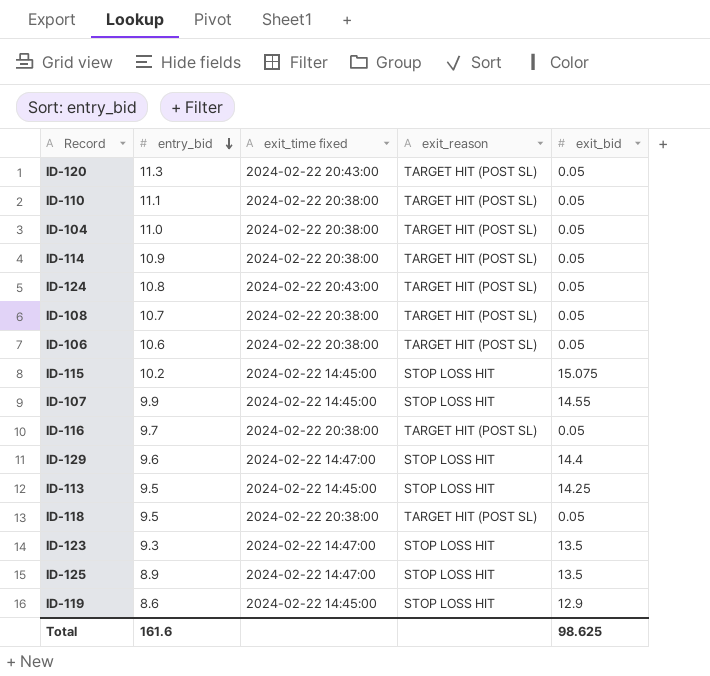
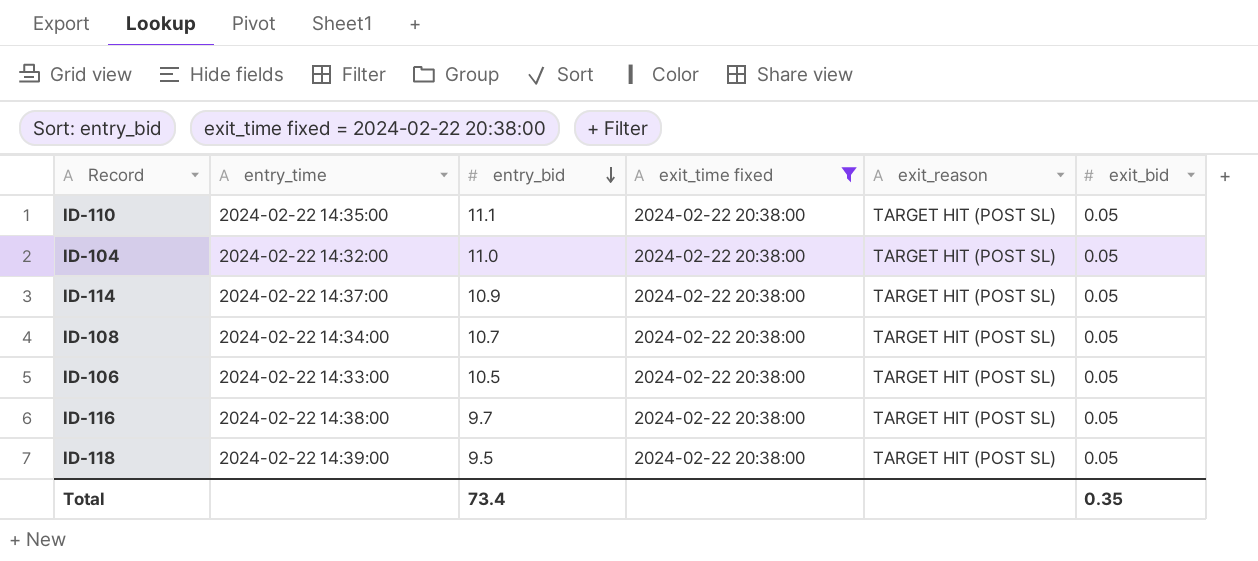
filter: none -> exit_time fixed = 2024-02-22 20:38:00
column entry_time | position: none -> 2
ID-106 | entry_bid: 10.6 -> 10.5
Total | entry_bid: 161.6 -> 73.4
Total | exit_bid: 98.625 -> 0.35

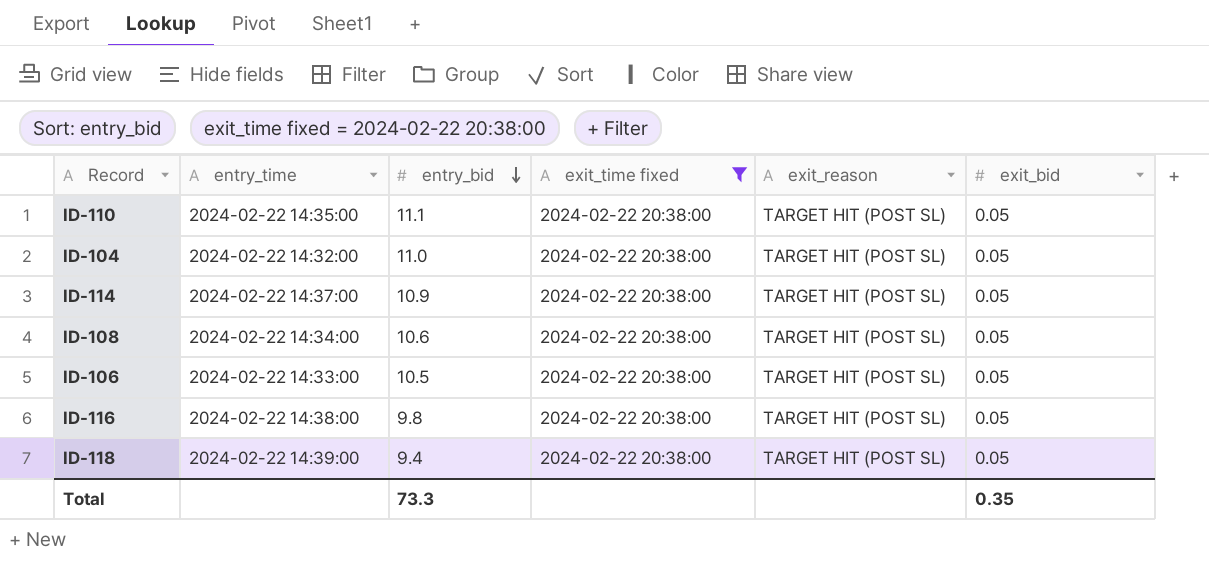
ID-108 | entry_bid: 10.7 -> 10.6
ID-116 | entry_bid: 9.7 -> 9.8
ID-118 | entry_bid: 9.5 -> 9.4
Total | entry_bid: 73.4 -> 73.3

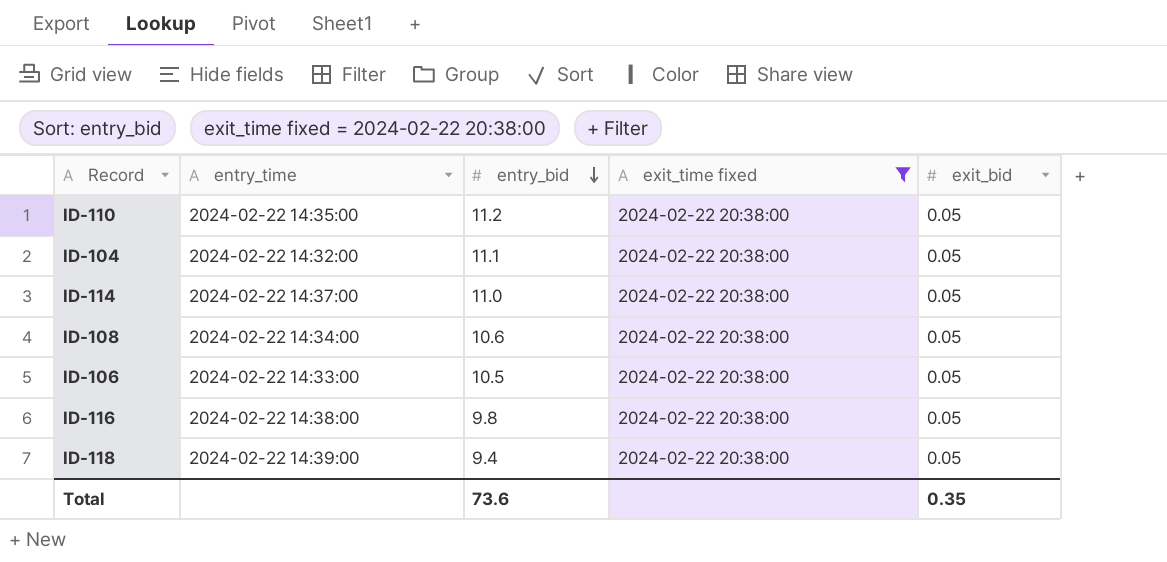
column exit_reason | position: 5 -> none
ID-110 | entry_bid: 11.1 -> 11.2
ID-104 | entry_bid: 11.0 -> 11.1
ID-114 | entry_bid: 10.9 -> 11.0
Total | entry_bid: 73.3 -> 73.6

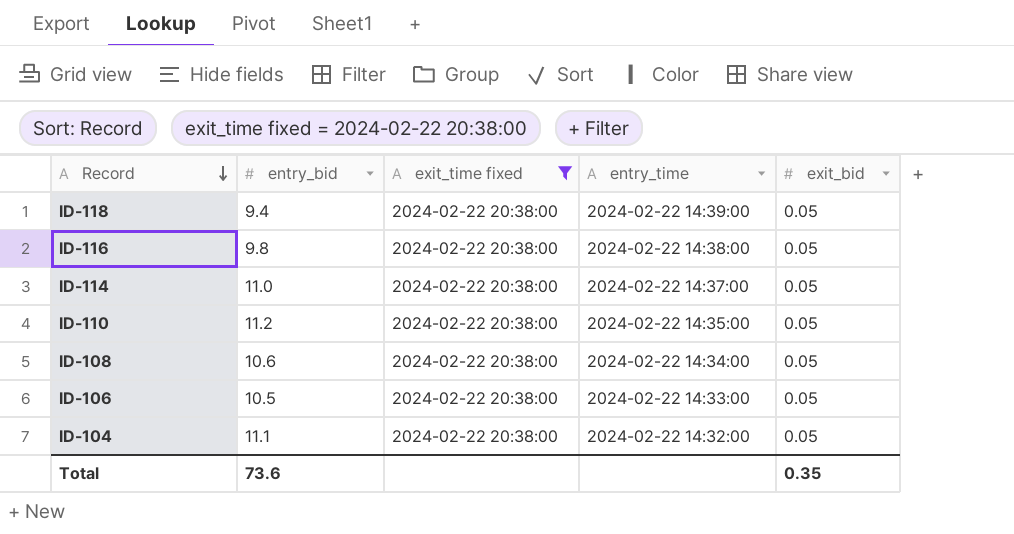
row order: entry_bid descending -> Record descending
column entry_time | position: 2 -> 4

